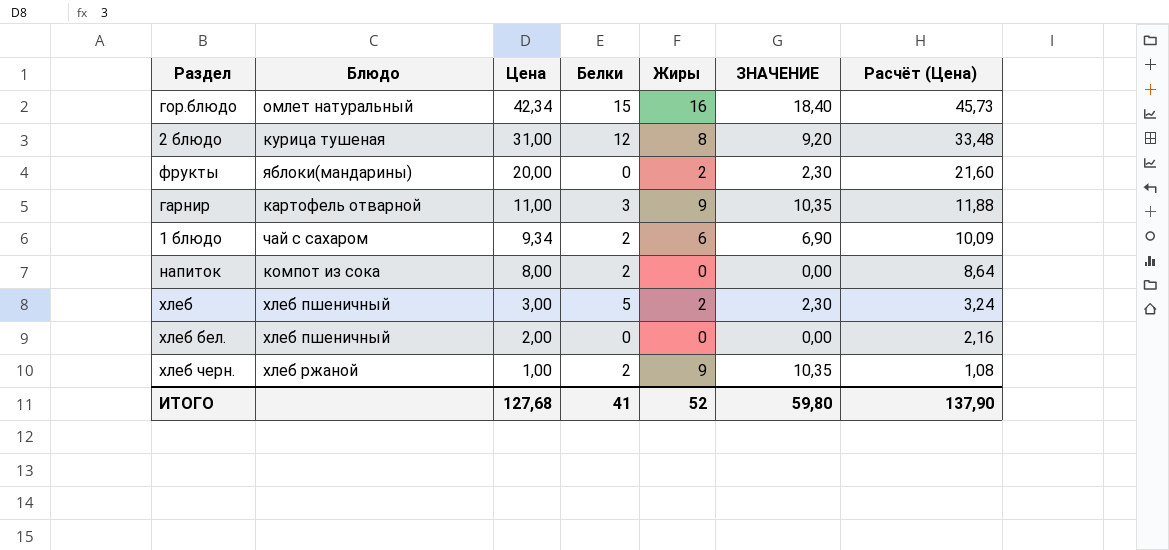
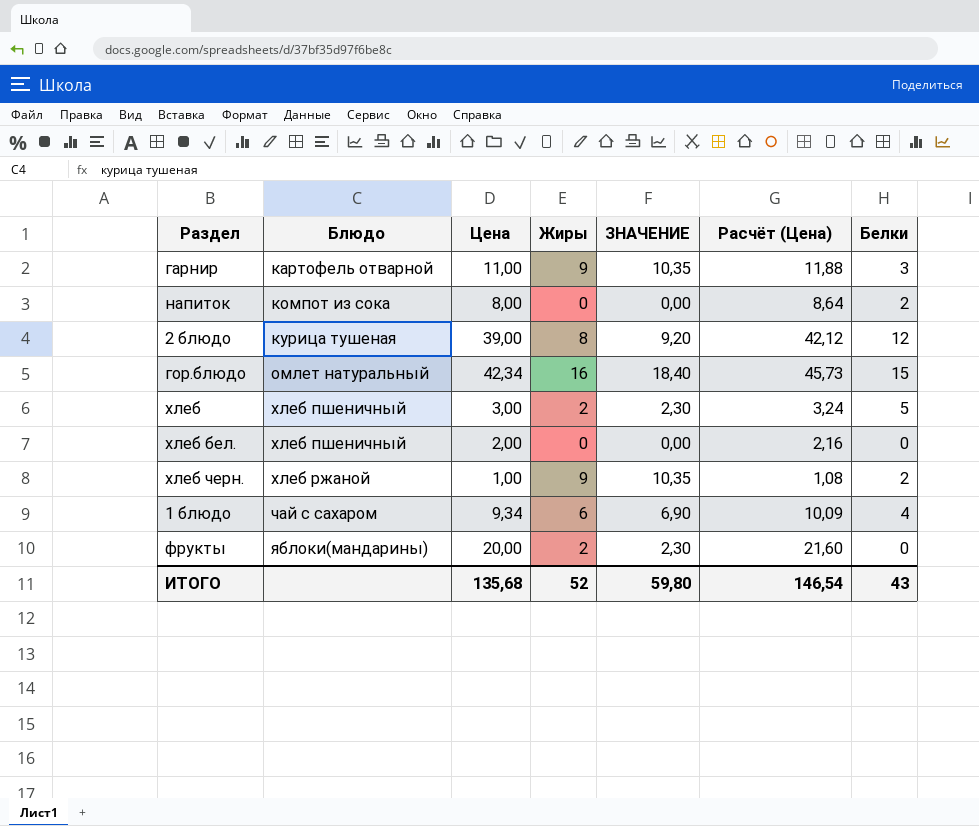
row order: Цена descending -> Блюдо ascending
column Белки | position: 4 -> 7
2 блюдо | Цена: 31,00 -> 39,00
2 блюдо | Расчёт (Цена): 33,48 -> 42,12
1 блюдо | Белки: 2 -> 4
ИТОГО | Цена: 127,68 -> 135,68
ИТОГО | Расчёт (Цена): 137,90 -> 146,54
ИТОГО | Белки: 41 -> 43

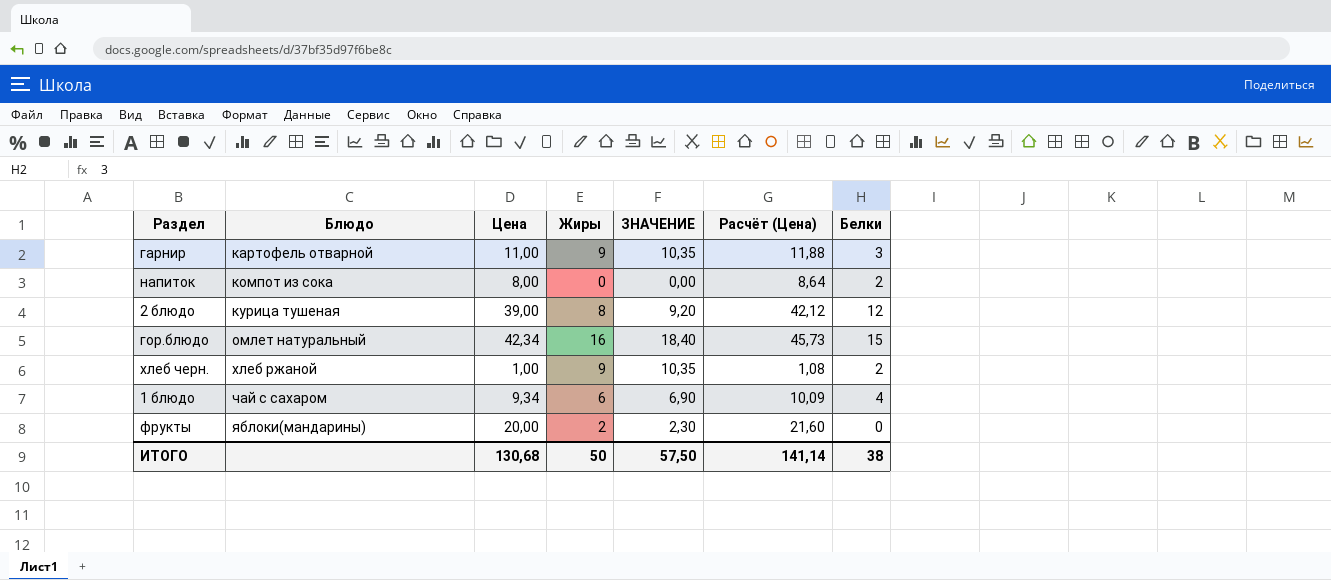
row хлеб: хлеб пшеничный | 3,00 | 2 | 2,30 | 3,24 | 5 -> none
row хлеб бел.: хлеб пшеничный | 2,00 | 0 | 0,00 | 2,16 | 0 -> none
ИТОГО | Цена: 135,68 -> 130,68
ИТОГО | Жиры: 52 -> 50
ИТОГО | ЗНАЧЕНИЕ: 59,80 -> 57,50
ИТОГО | Расчёт (Цена): 146,54 -> 141,14
ИТОГО | Белки: 43 -> 38

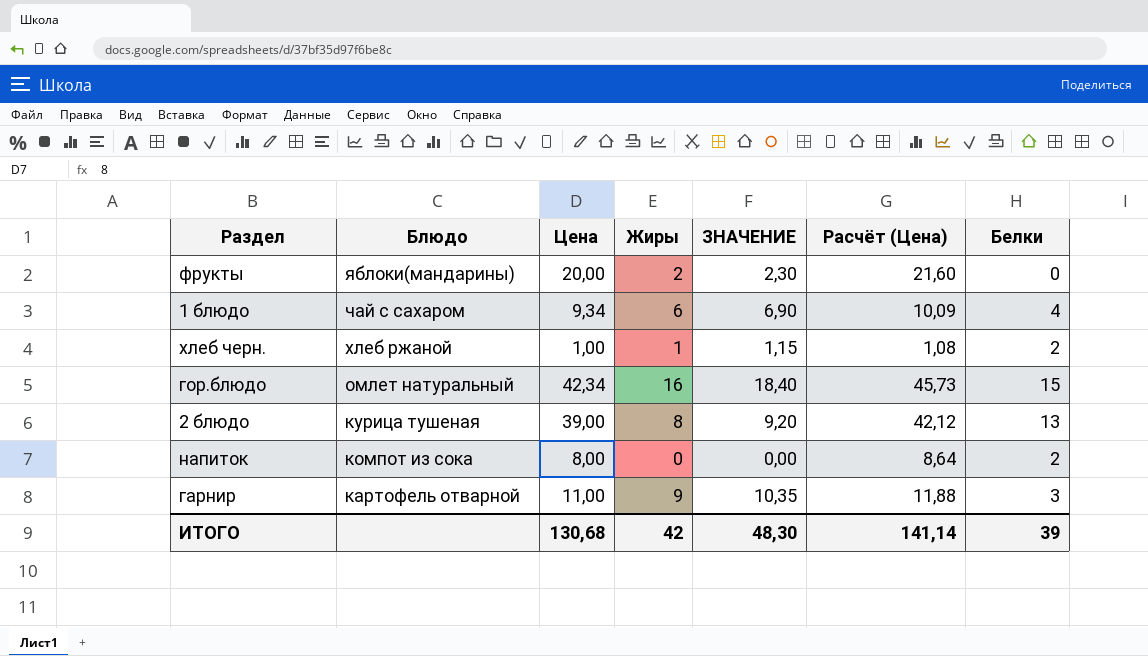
row order: Блюдо ascending -> Блюдо descending
хлеб черн. | Жиры: 9 -> 1
хлеб черн. | ЗНАЧЕНИЕ: 10,35 -> 1,15
2 блюдо | Белки: 12 -> 13
ИТОГО | Жиры: 50 -> 42
ИТОГО | ЗНАЧЕНИЕ: 57,50 -> 48,30
ИТОГО | Белки: 38 -> 39

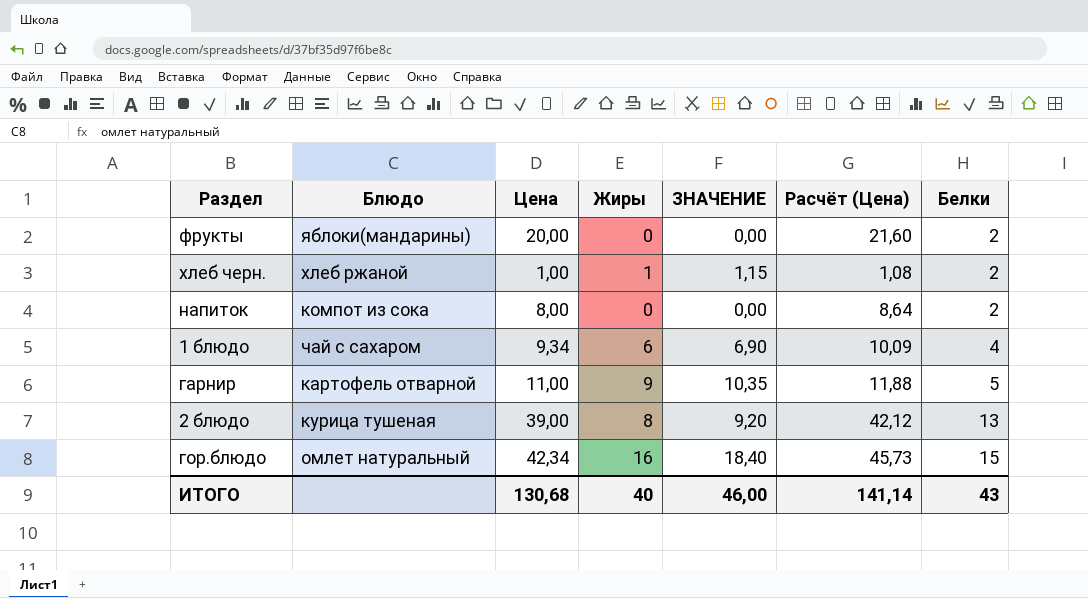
row order: Блюдо descending -> Белки ascending
фрукты | Жиры: 2 -> 0
фрукты | ЗНАЧЕНИЕ: 2,30 -> 0,00
фрукты | Белки: 0 -> 2
гарнир | Белки: 3 -> 5
ИТОГО | Жиры: 42 -> 40
ИТОГО | ЗНАЧЕНИЕ: 48,30 -> 46,00
ИТОГО | Белки: 39 -> 43

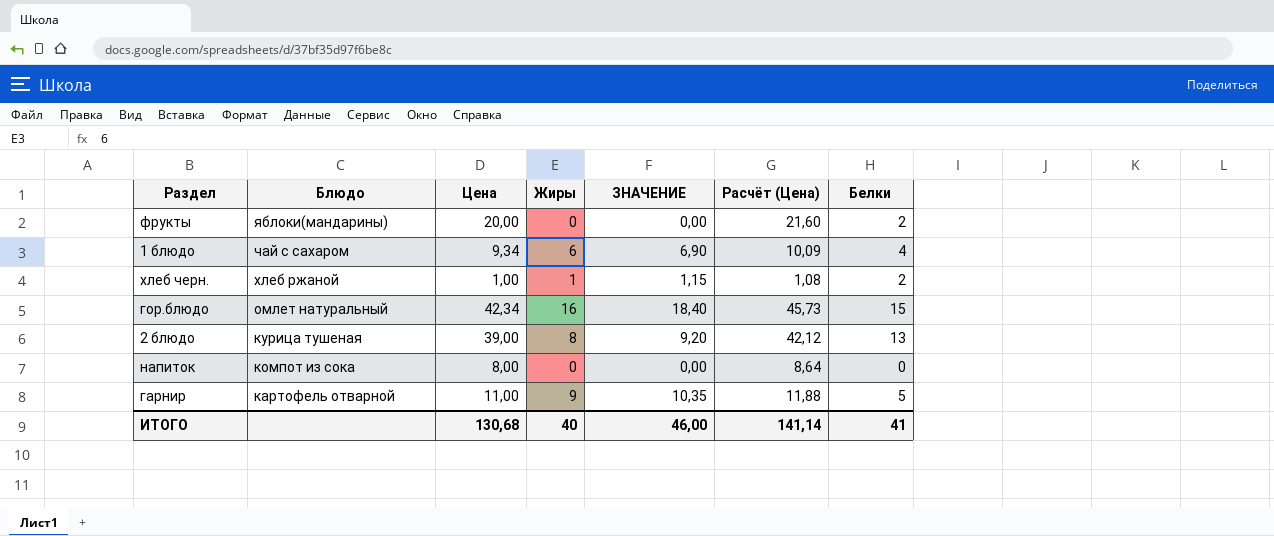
row order: Белки ascending -> Блюдо descending
напиток | Белки: 2 -> 0
ИТОГО | Белки: 43 -> 41

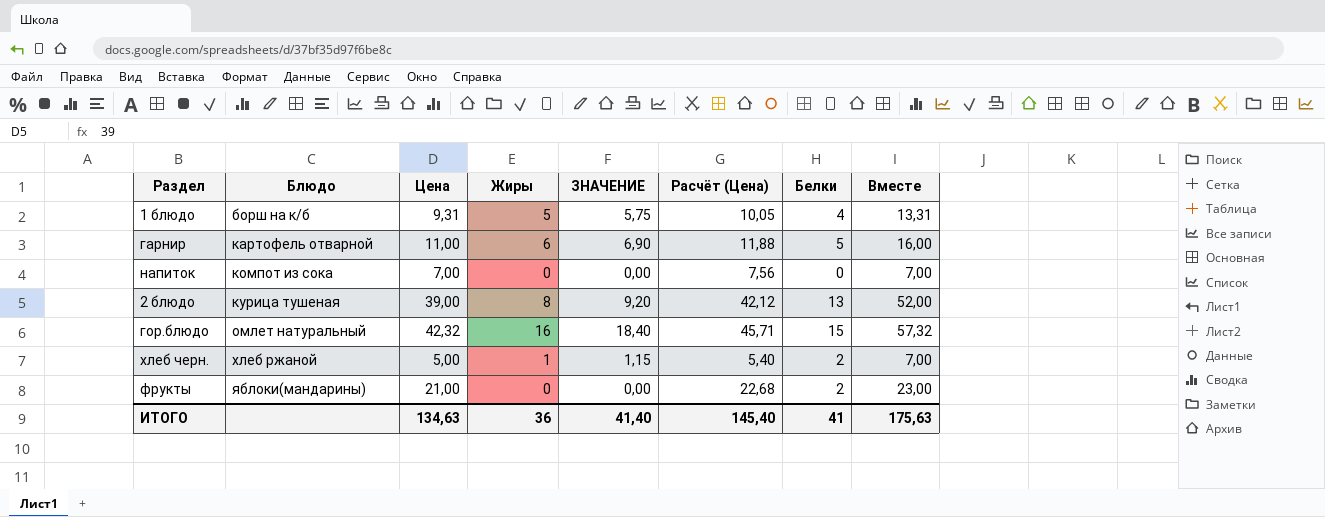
row order: Блюдо descending -> Блюдо ascending
column Вместе | formula: none -> [Цена] + [Белки]
1 блюдо | Блюдо: чай с сахаром -> борш на к/б
1 блюдо | Цена: 9,34 -> 9,31
1 блюдо | Жиры: 6 -> 5
1 блюдо | ЗНАЧЕНИЕ: 6,90 -> 5,75
1 блюдо | Расчёт (Цена): 10,09 -> 10,05
гарнир | Жиры: 9 -> 6
гарнир | ЗНАЧЕНИЕ: 10,35 -> 6,90
напиток | Цена: 8,00 -> 7,00
напиток | Расчёт (Цена): 8,64 -> 7,56
гор.блюдо | Цена: 42,34 -> 42,32
гор.блюдо | Расчёт (Цена): 45,73 -> 45,71
хлеб черн. | Цена: 1,00 -> 5,00
хлеб черн. | Расчёт (Цена): 1,08 -> 5,40
фрукты | Цена: 20,00 -> 21,00
фрукты | Расчёт (Цена): 21,60 -> 22,68
ИТОГО | Цена: 130,68 -> 134,63
ИТОГО | Жиры: 40 -> 36
ИТОГО | ЗНАЧЕНИЕ: 46,00 -> 41,40
ИТОГО | Расчёт (Цена): 141,14 -> 145,40

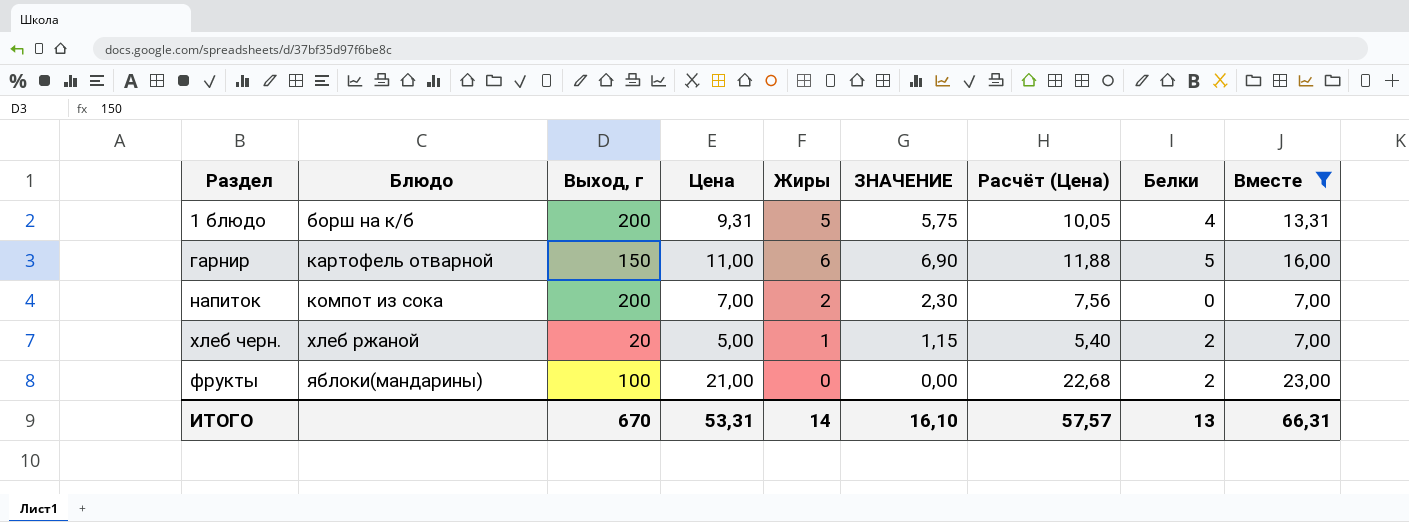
filter: none -> Вместе <= 23,00
column Выход, г | position: none -> 3
напиток | Жиры: 0 -> 2
напиток | ЗНАЧЕНИЕ: 0,00 -> 2,30
ИТОГО | Цена: 134,63 -> 53,31
ИТОГО | Жиры: 36 -> 14
ИТОГО | ЗНАЧЕНИЕ: 41,40 -> 16,10
ИТОГО | Расчёт (Цена): 145,40 -> 57,57
ИТОГО | Белки: 41 -> 13
ИТОГО | Вместе: 175,63 -> 66,31

